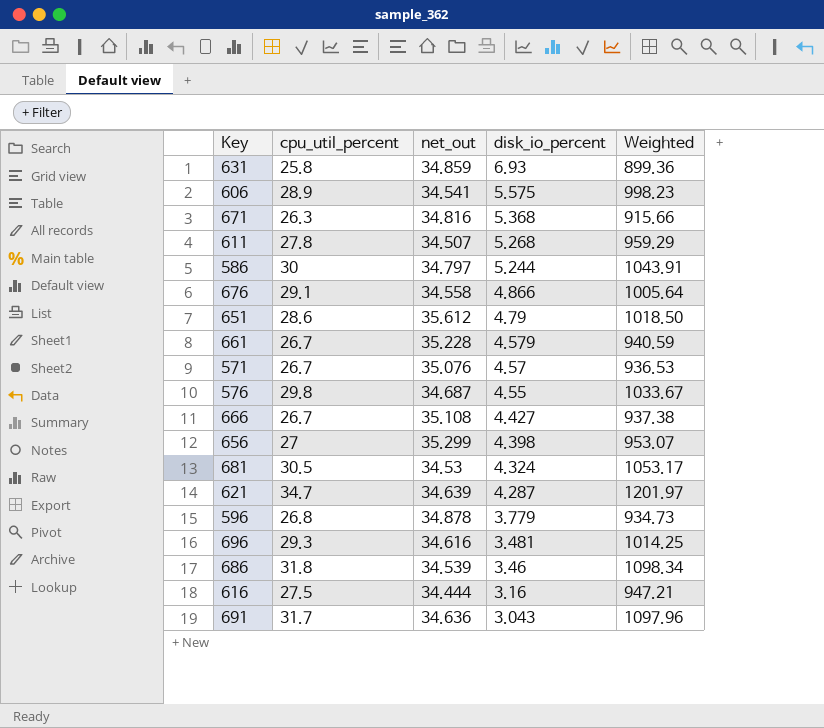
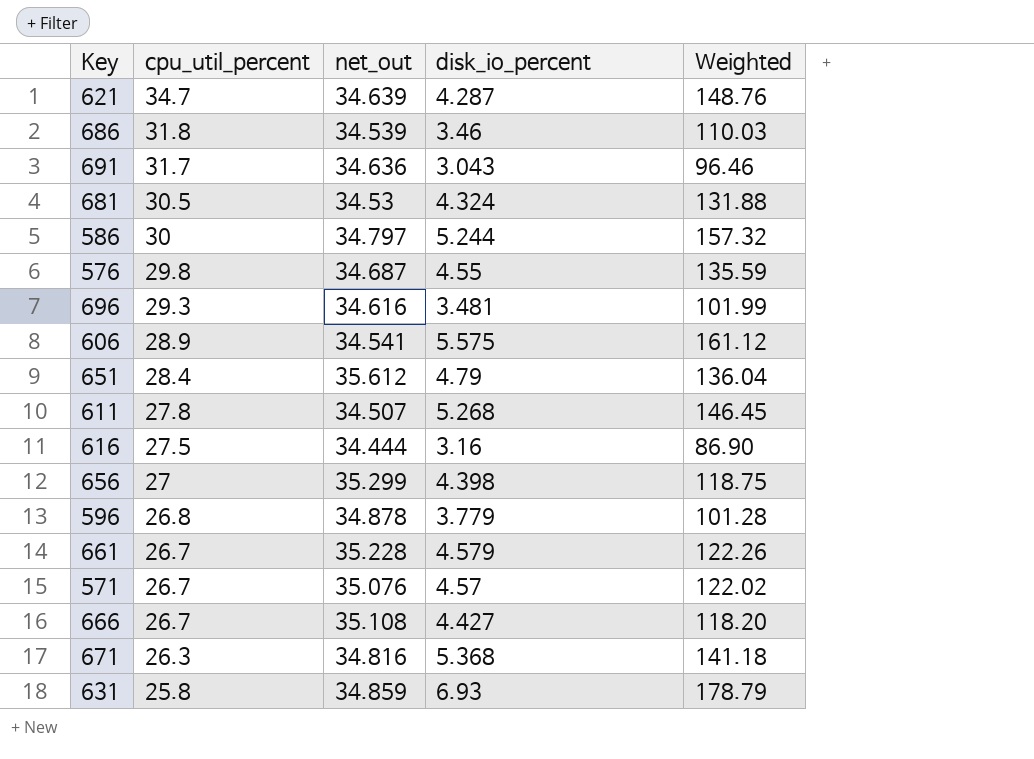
row order: disk_io_percent descending -> cpu_util_percent descending
column Weighted | formula: [cpu_util_percent] * [net_out] -> [cpu_util_percent] * [disk_io_percent]
row 676: 29.1 | 34.558 | 4.866 | 1005.64 -> none
651 | cpu_util_percent: 28.6 -> 28.4

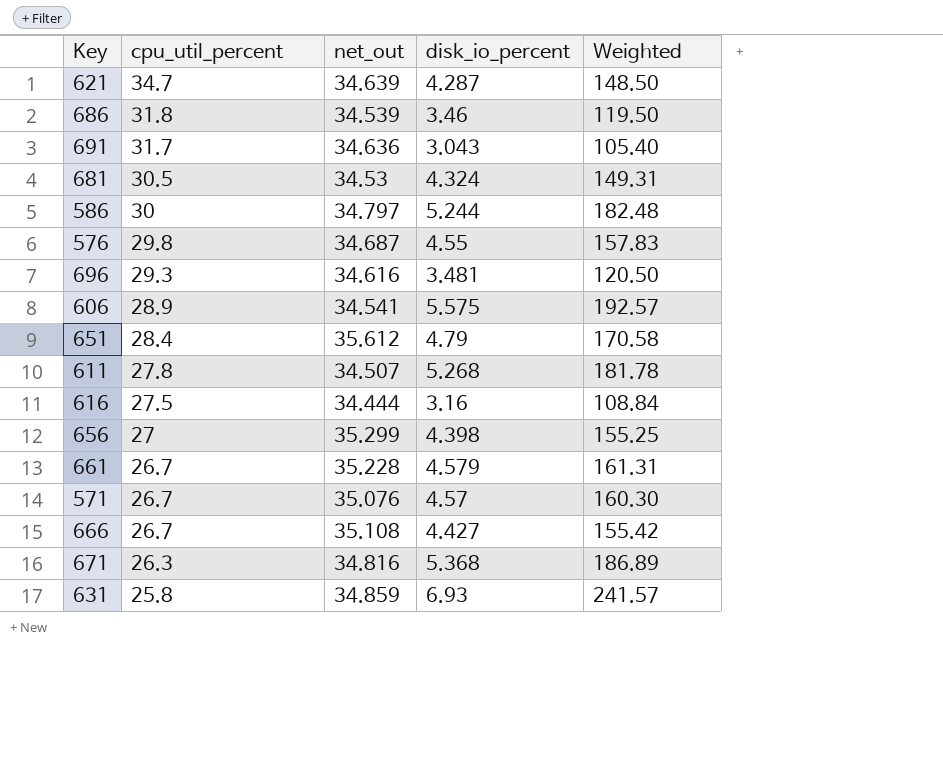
column Weighted | formula: [cpu_util_percent] * [disk_io_percent] -> [net_out] * [disk_io_percent]
row 596: 26.8 | 34.878 | 3.779 | 101.28 -> none

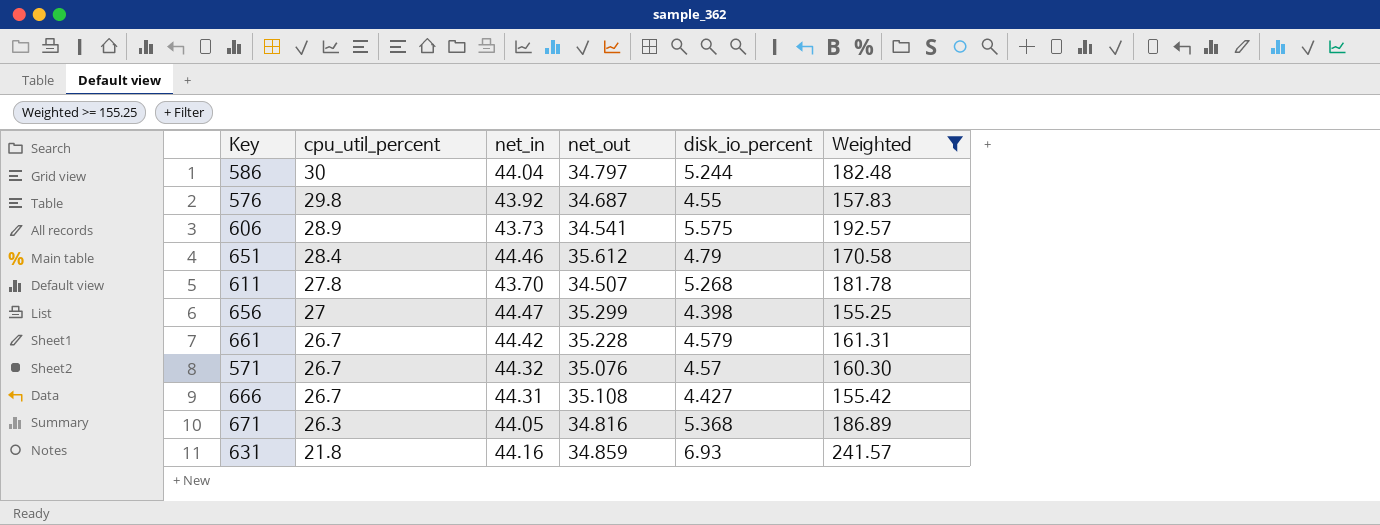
filter: none -> Weighted >= 155.25
column net_in | position: none -> 3
631 | cpu_util_percent: 25.8 -> 21.8

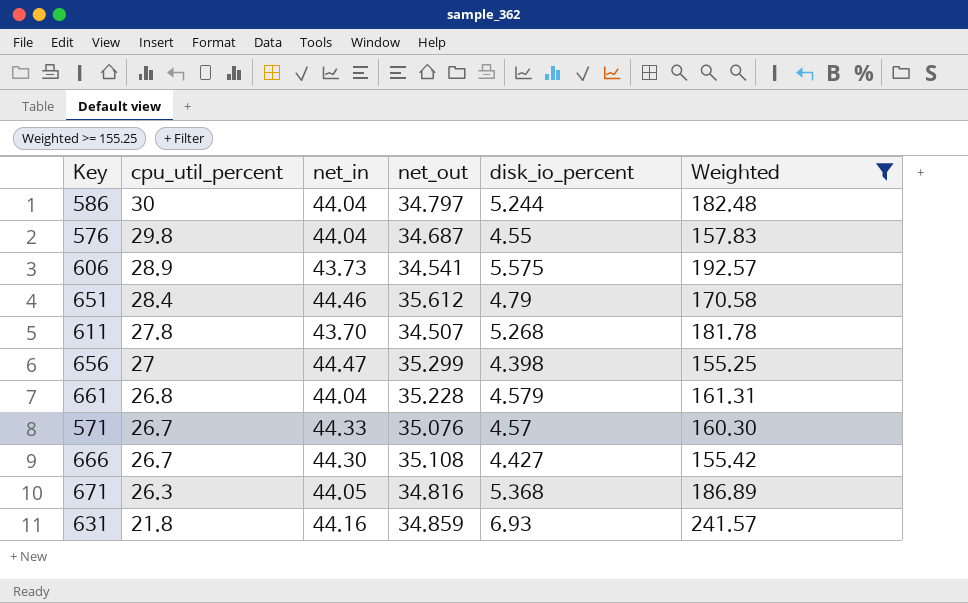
576 | net_in: 43.92 -> 44.04
661 | cpu_util_percent: 26.7 -> 26.8
661 | net_in: 44.42 -> 44.04
571 | net_in: 44.32 -> 44.33
666 | net_in: 44.31 -> 44.30

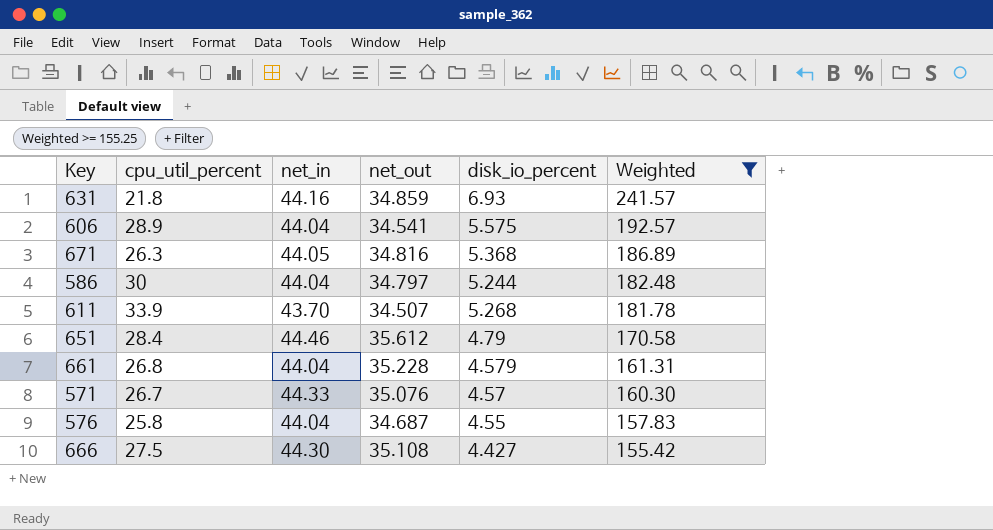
row order: cpu_util_percent descending -> Weighted descending
row 656: 27 | 44.47 | 35.299 | 4.398 | 155.25 -> none
606 | net_in: 43.73 -> 44.04
611 | cpu_util_percent: 27.8 -> 33.9
576 | cpu_util_percent: 29.8 -> 25.8
666 | cpu_util_percent: 26.7 -> 27.5

